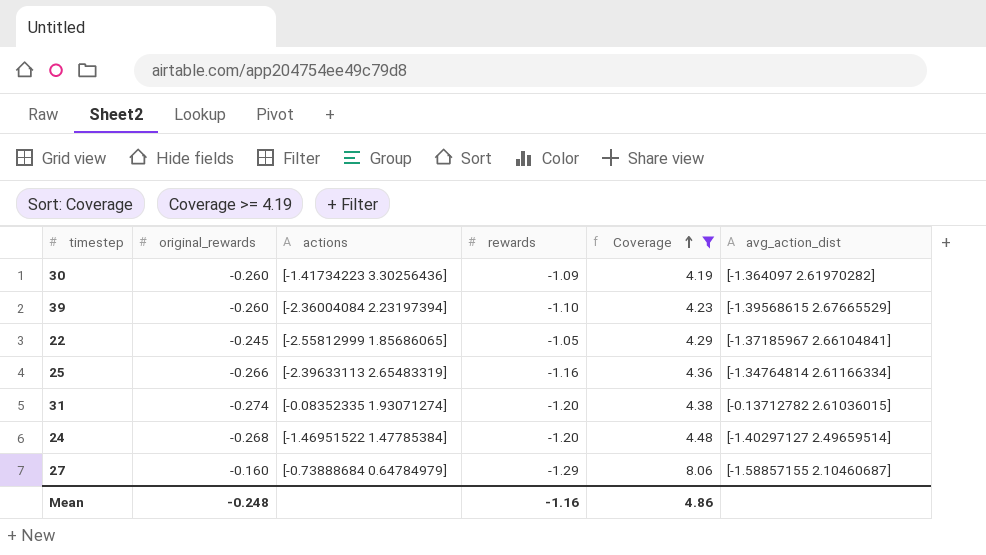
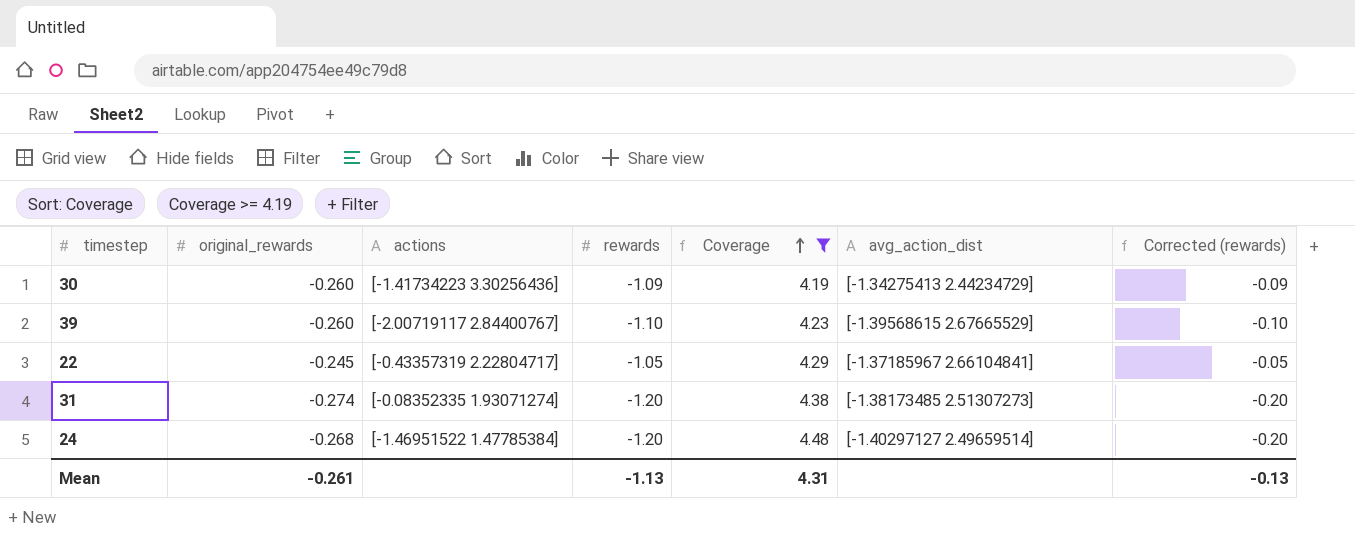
column Corrected (rewards) | formula: none -> [rewards] + 1
row 25: -0.266 | [-2.39633113 2.65483319] | -1.16 | 4.36 | [-1.34764814 2.61166334] -> none
row 27: -0.160 | [-0.73888684 0.64784979] | -1.29 | 8.06 | [-1.58857155 2.10460687] -> none
30 | avg_action_dist: [-1.364097 2.61970282] -> [-1.34275413 2.44234729]
39 | actions: [-2.36004084 2.23197394] -> [-2.00719117 2.84400767]
22 | actions: [-2.55812999 1.85686065] -> [-0.43357319 2.22804717]
31 | avg_action_dist: [-0.13712782 2.61036015] -> [-1.38173485 2.51307273]
Mean | original_rewards: -0.248 -> -0.261
Mean | rewards: -1.16 -> -1.13
Mean | Coverage: 4.86 -> 4.31

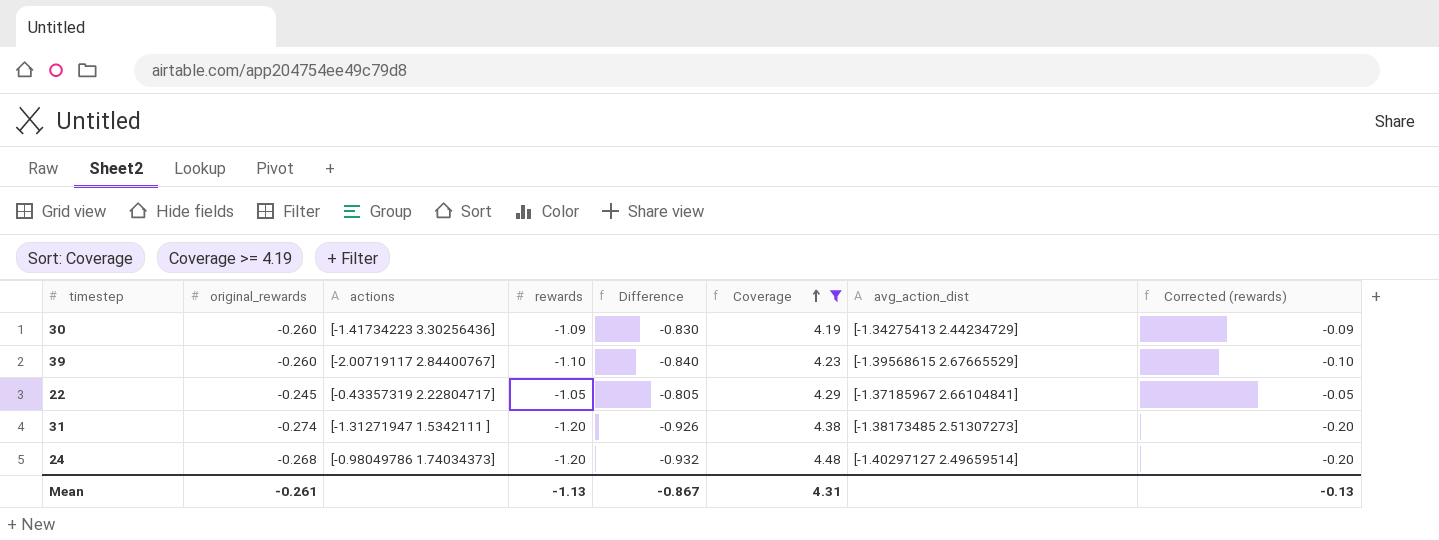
column Difference | formula: none -> [rewards] - [original_rewards]
31 | actions: [-0.08352335 1.93071274] -> [-1.31271947 1.5342111 ]
24 | actions: [-1.46951522 1.47785384] -> [-0.98049786 1.74034373]

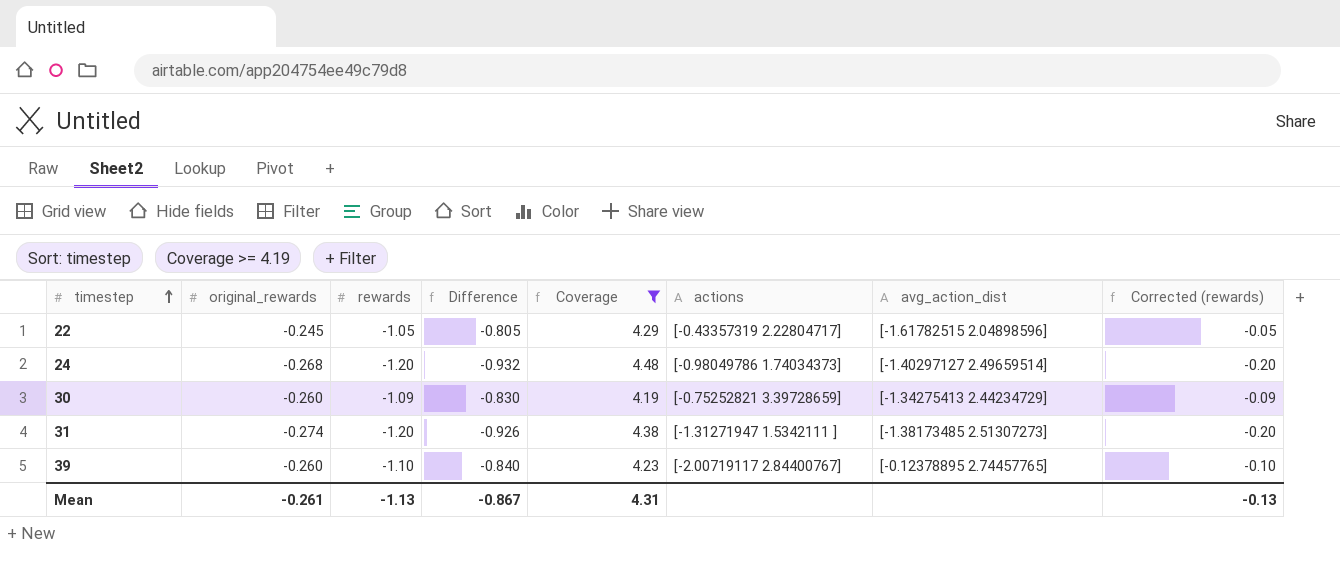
row order: Coverage ascending -> timestep ascending
column actions | position: 3 -> 6
22 | avg_action_dist: [-1.37185967 2.66104841] -> [-1.61782515 2.04898596]
30 | actions: [-1.41734223 3.30256436] -> [-0.75252821 3.39728659]
39 | avg_action_dist: [-1.39568615 2.67665529] -> [-0.12378895 2.74457765]

